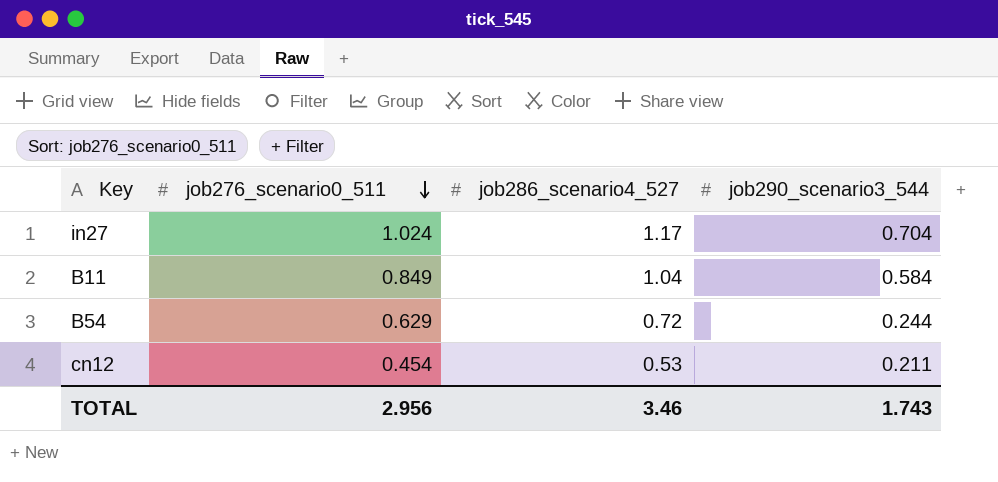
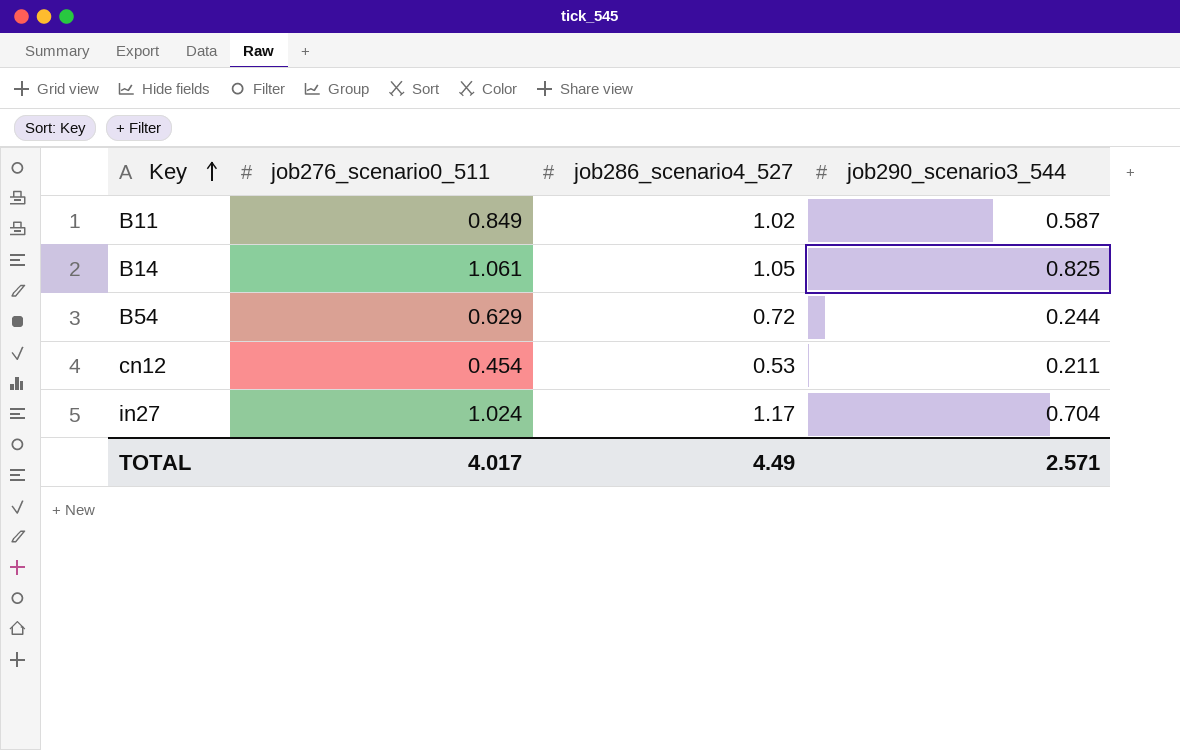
row order: job276_scenario0_511 descending -> Key ascending
B11 | job286_scenario4_527: 1.04 -> 1.02
B11 | job290_scenario3_544: 0.584 -> 0.587
row B14: none -> 1.061 | 1.05 | 0.825
TOTAL | job276_scenario0_511: 2.956 -> 4.017
TOTAL | job286_scenario4_527: 3.46 -> 4.49
TOTAL | job290_scenario3_544: 1.743 -> 2.571

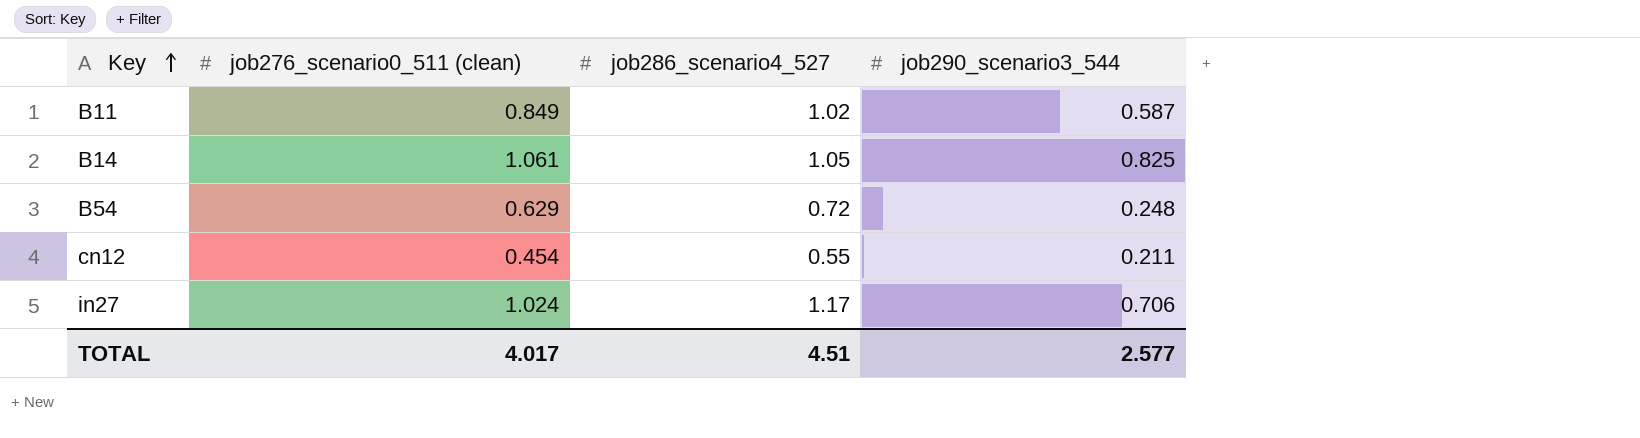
column name: job276_scenario0_511 -> job276_scenario0_511 (clean)
B54 | job290_scenario3_544: 0.244 -> 0.248
cn12 | job286_scenario4_527: 0.53 -> 0.55
in27 | job290_scenario3_544: 0.704 -> 0.706
TOTAL | job286_scenario4_527: 4.49 -> 4.51
TOTAL | job290_scenario3_544: 2.571 -> 2.577

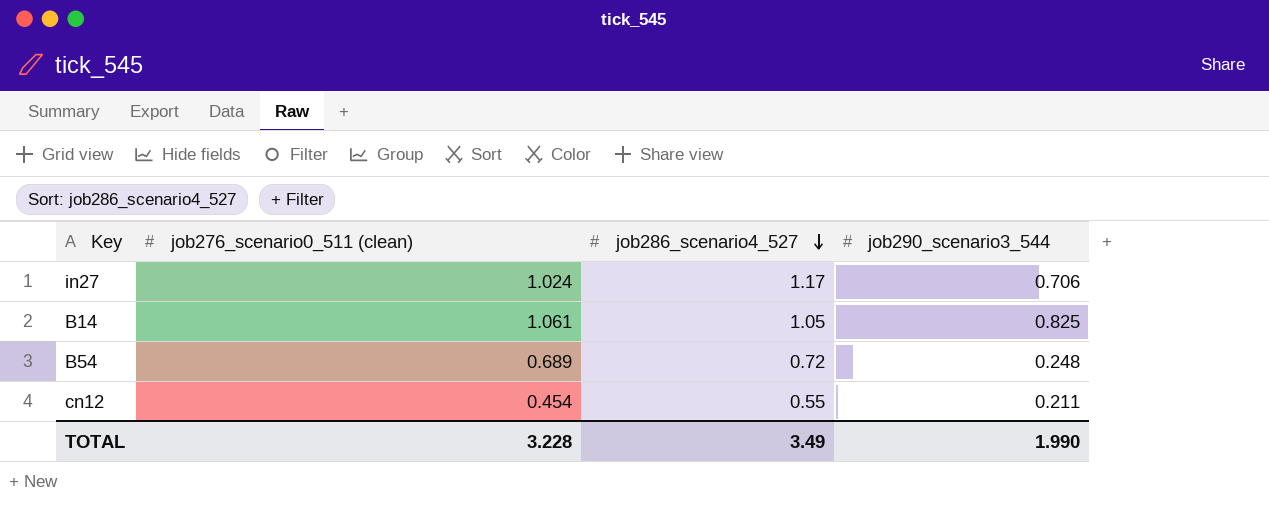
row order: Key ascending -> job286_scenario4_527 descending
row B11: 0.849 | 1.02 | 0.587 -> none
B54 | job276_scenario0_511 (clean): 0.629 -> 0.689
TOTAL | job276_scenario0_511 (clean): 4.017 -> 3.228
TOTAL | job286_scenario4_527: 4.51 -> 3.49
TOTAL | job290_scenario3_544: 2.577 -> 1.990

